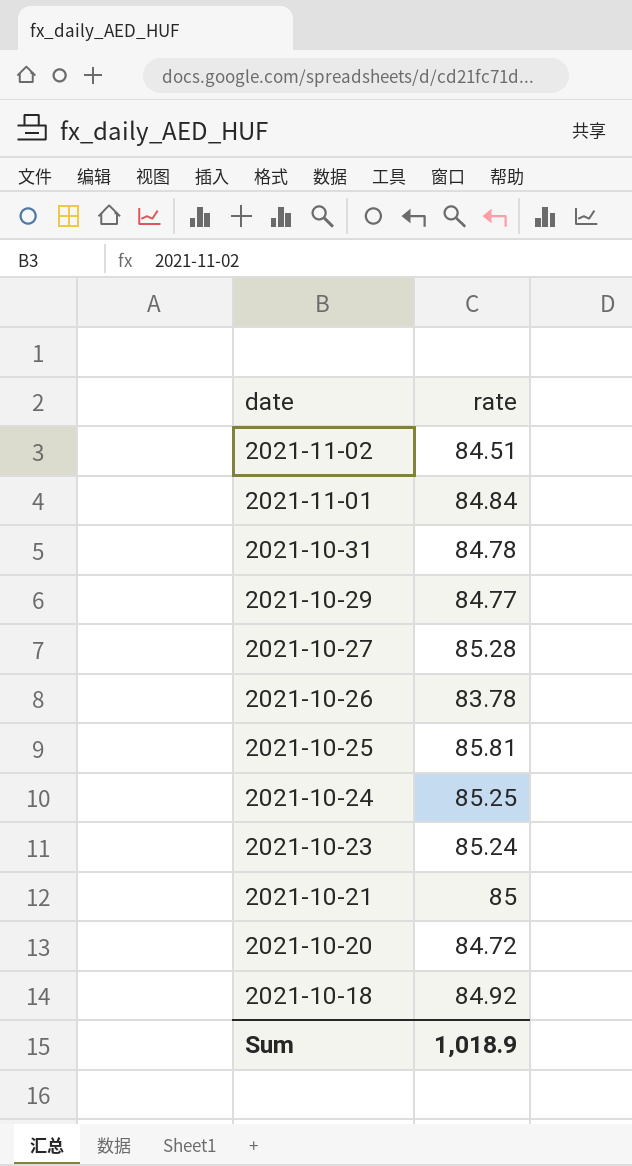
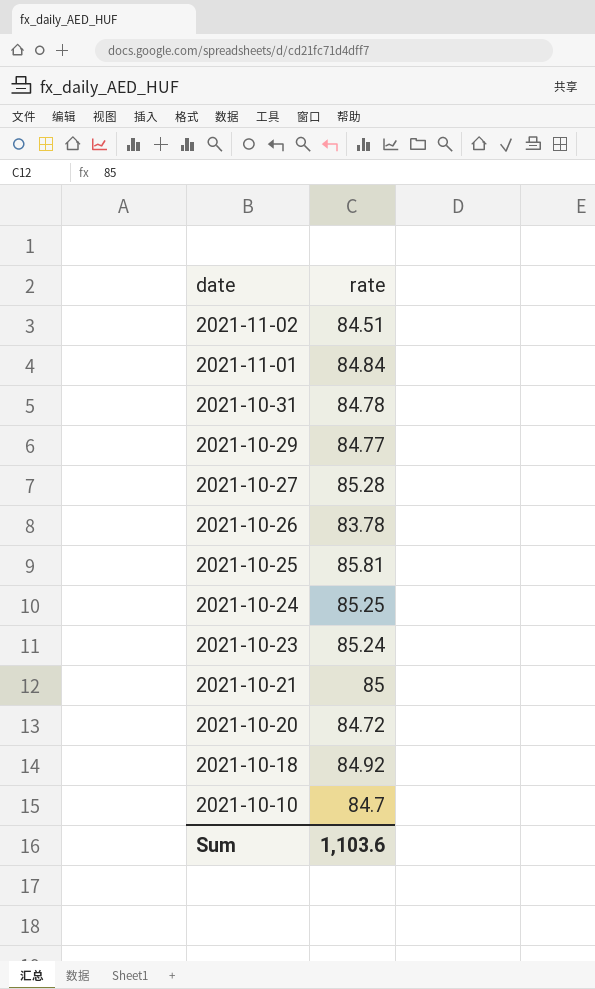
row 2021-10-10: none -> 84.7
Sum | rate: 1,018.9 -> 1,103.6

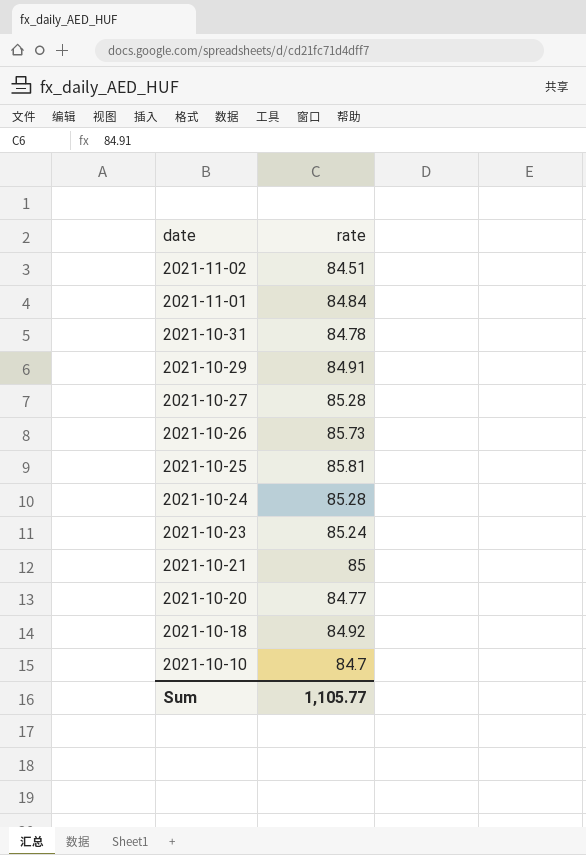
2021-10-29 | rate: 84.77 -> 84.91
2021-10-26 | rate: 83.78 -> 85.73
2021-10-24 | rate: 85.25 -> 85.28
2021-10-20 | rate: 84.72 -> 84.77
Sum | rate: 1,103.6 -> 1,105.77

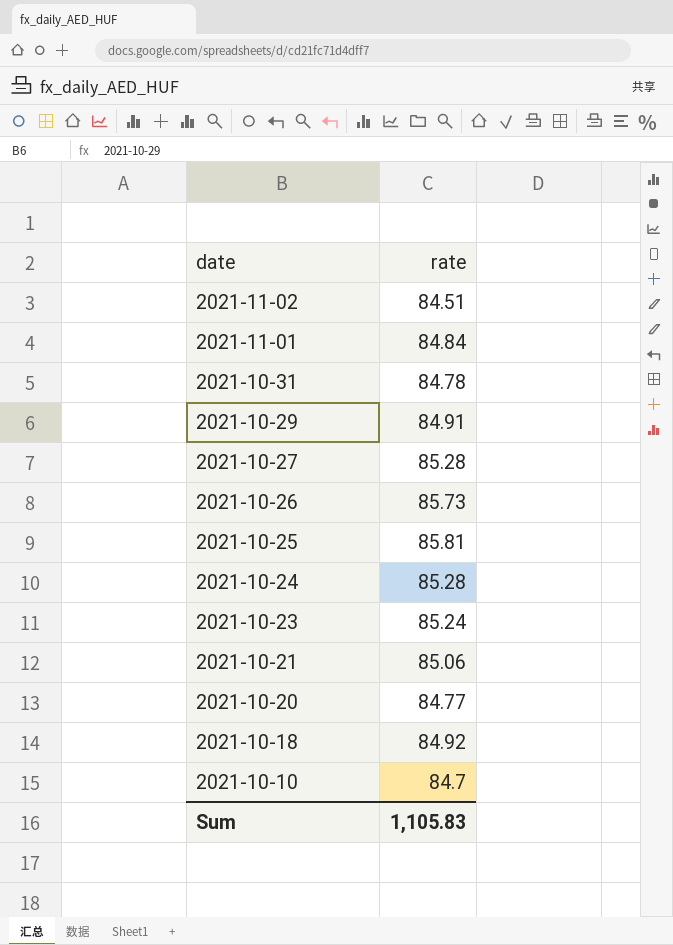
2021-10-21 | rate: 85 -> 85.06
Sum | rate: 1,105.77 -> 1,105.83

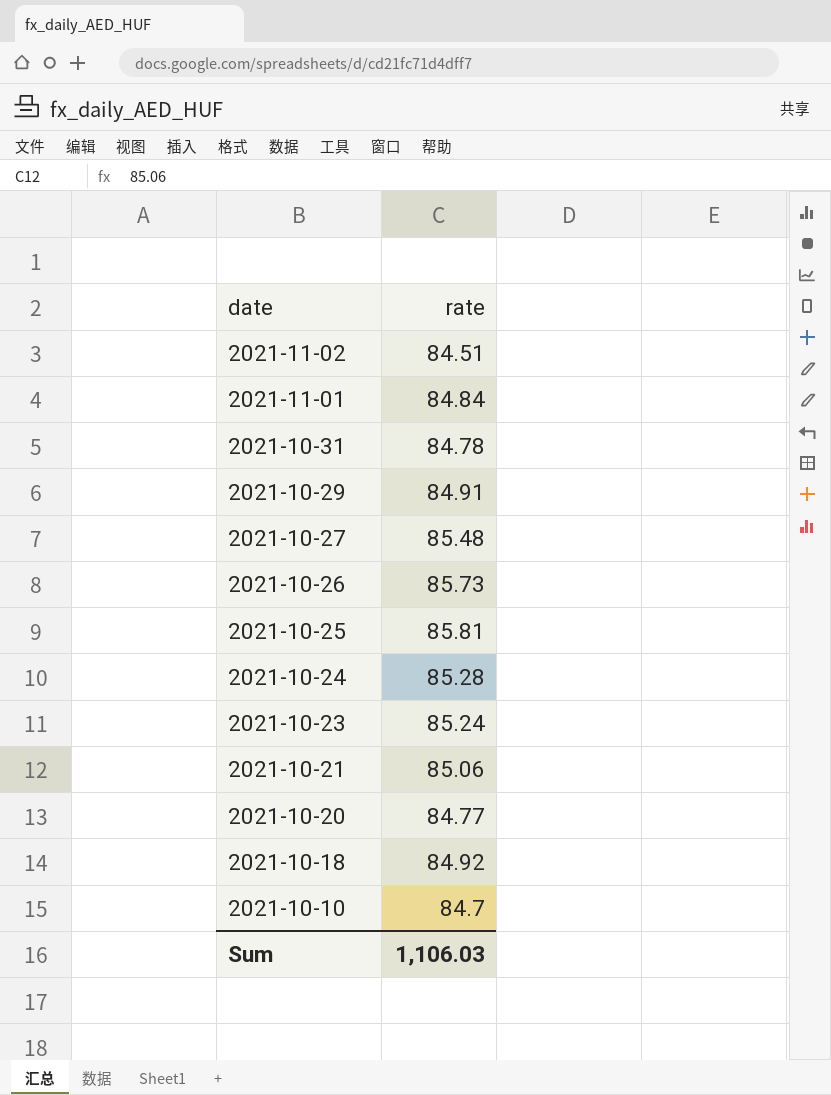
2021-10-27 | rate: 85.28 -> 85.48
Sum | rate: 1,105.83 -> 1,106.03

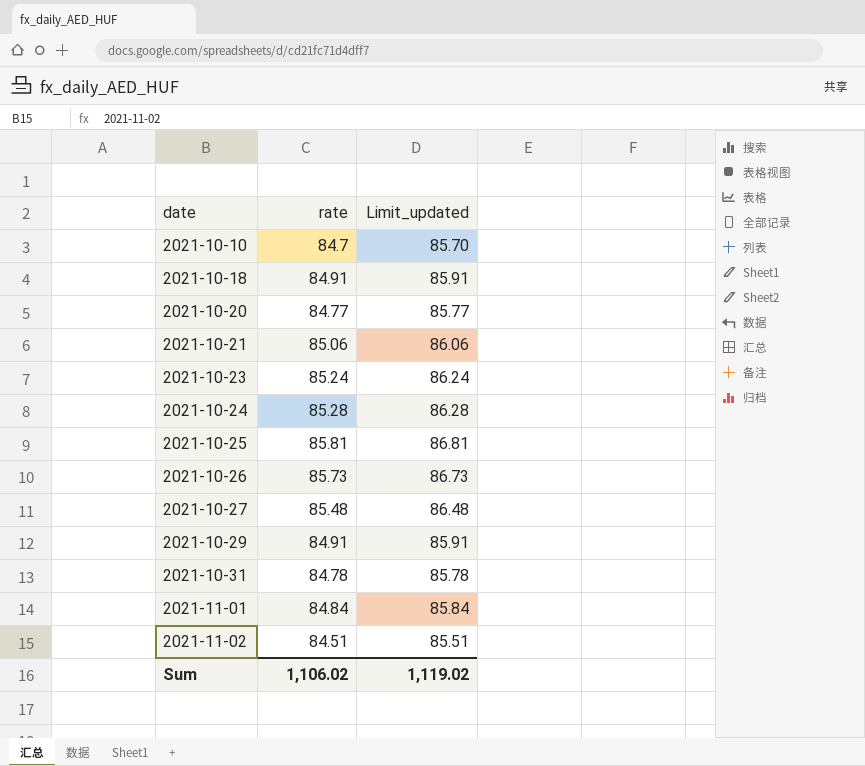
row order: date descending -> date ascending
column Limit_updated | formula: none -> [rate] + 1
2021-10-18 | rate: 84.92 -> 84.91
Sum | rate: 1,106.03 -> 1,106.02

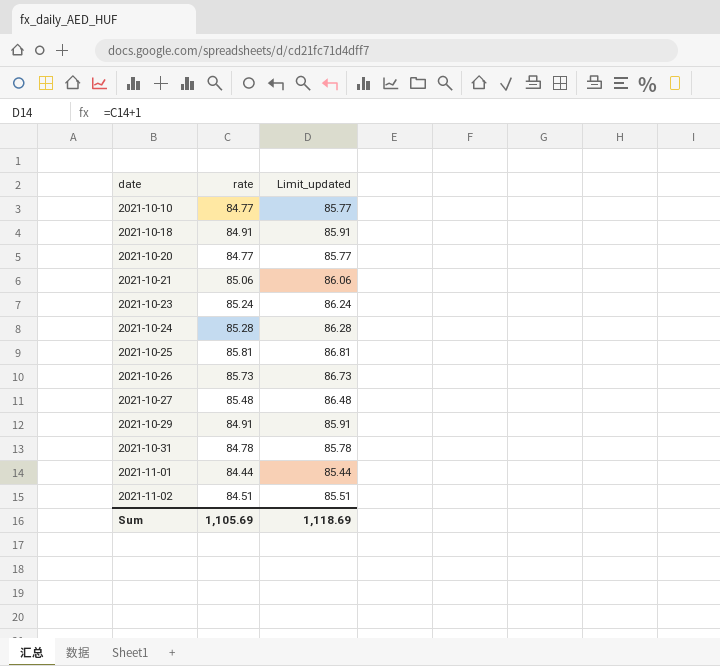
2021-10-10 | rate: 84.7 -> 84.77
2021-10-10 | Limit_updated: 85.70 -> 85.77
2021-11-01 | rate: 84.84 -> 84.44
2021-11-01 | Limit_updated: 85.84 -> 85.44
Sum | rate: 1,106.02 -> 1,105.69
Sum | Limit_updated: 1,119.02 -> 1,118.69

